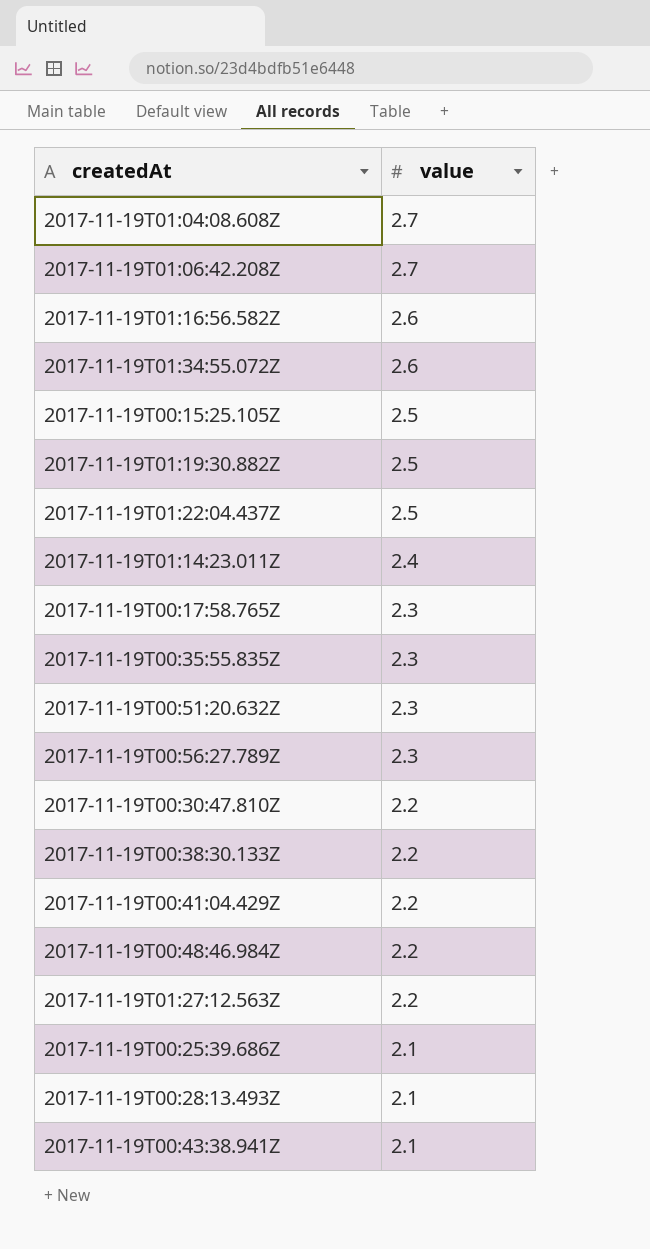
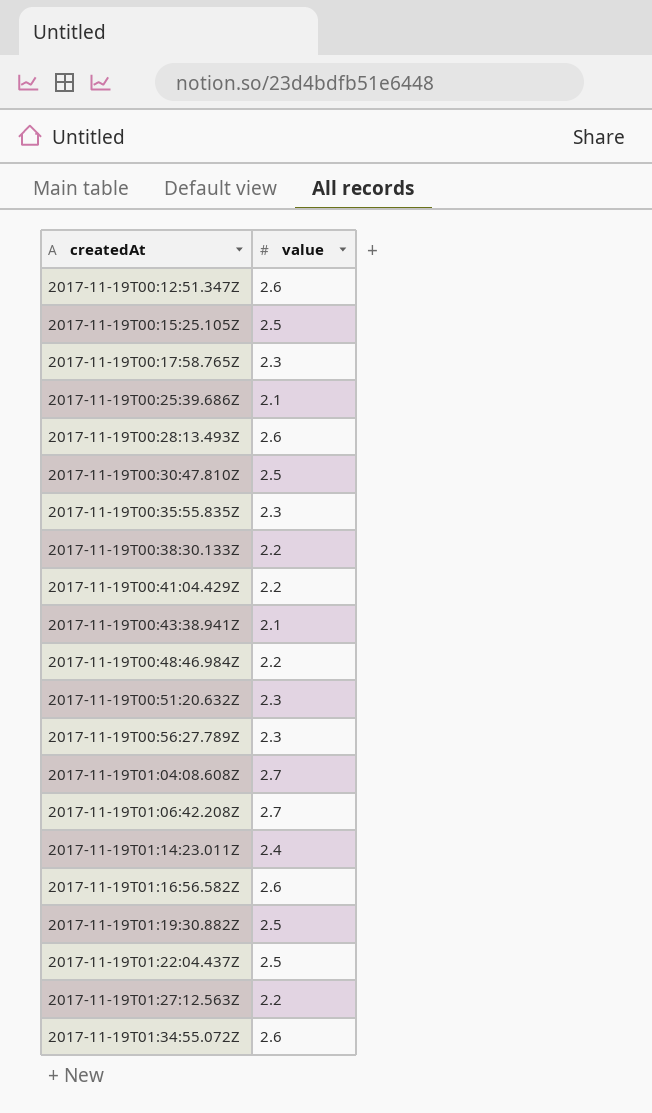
row order: value descending -> createdAt ascending
row 2017-11-19T00:12:51.347Z: none -> 2.6
2017-11-19T00:28:13.493Z | value: 2.1 -> 2.6
2017-11-19T00:30:47.810Z | value: 2.2 -> 2.5

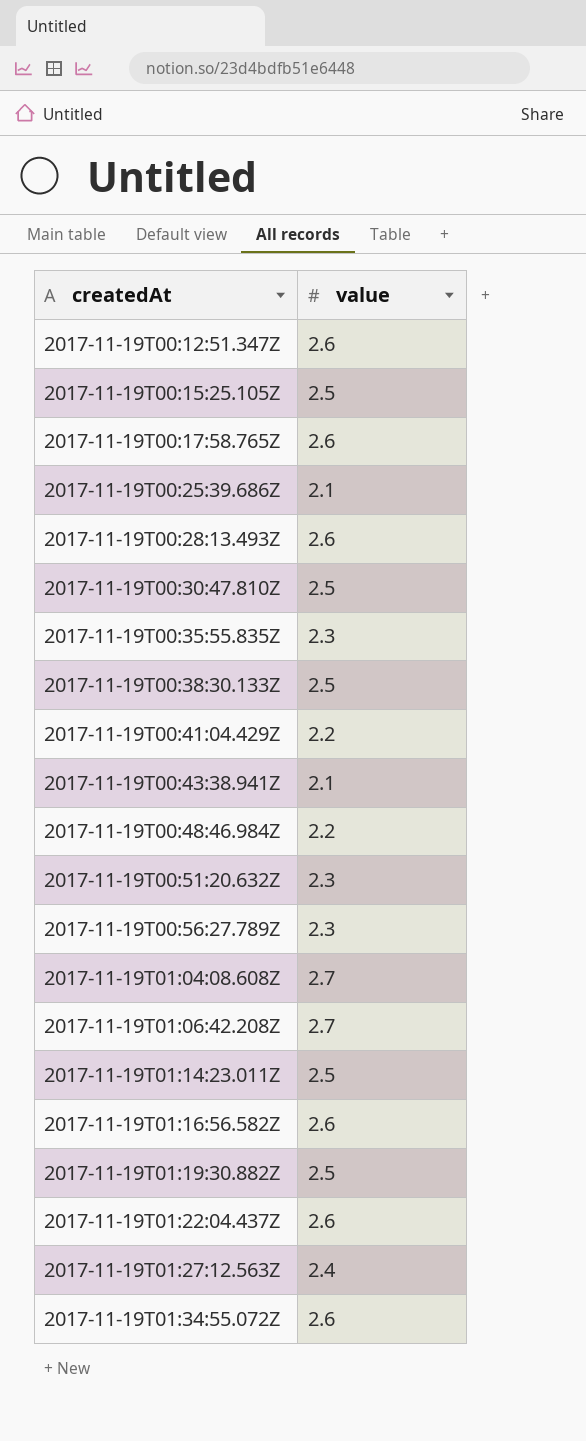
2017-11-19T00:17:58.765Z | value: 2.3 -> 2.6
2017-11-19T00:38:30.133Z | value: 2.2 -> 2.5
2017-11-19T01:14:23.011Z | value: 2.4 -> 2.5
2017-11-19T01:22:04.437Z | value: 2.5 -> 2.6
2017-11-19T01:27:12.563Z | value: 2.2 -> 2.4

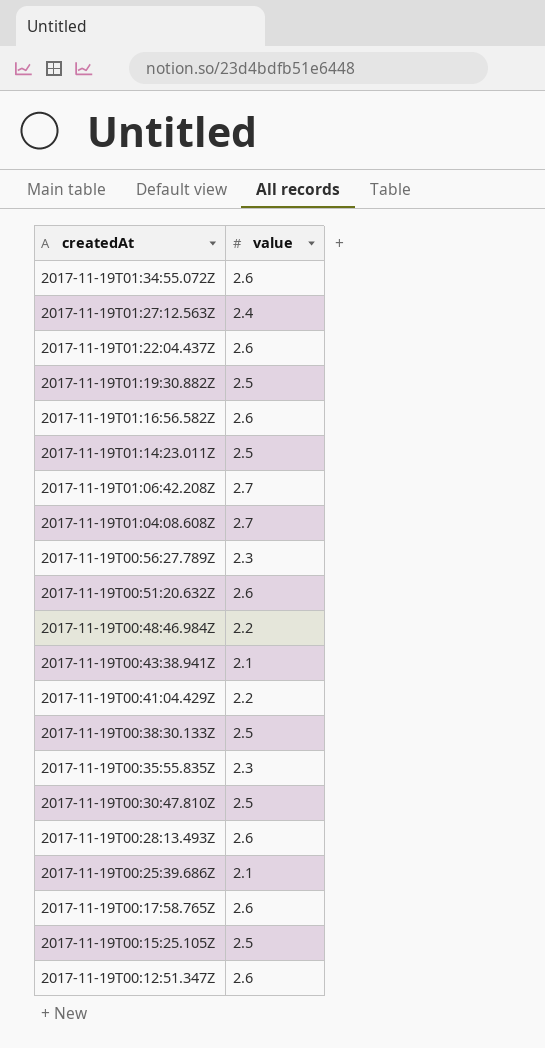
row order: createdAt ascending -> createdAt descending
2017-11-19T00:51:20.632Z | value: 2.3 -> 2.6

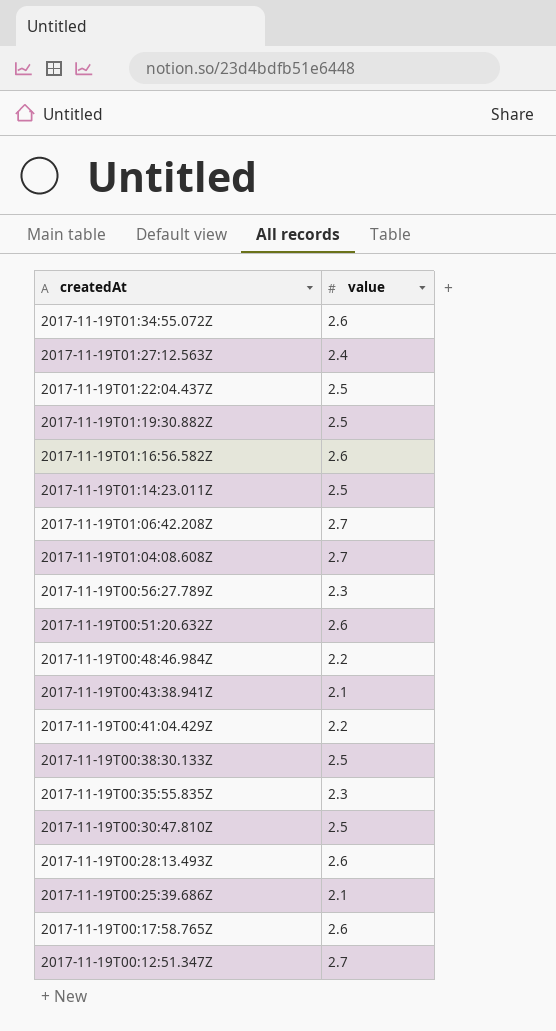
row 2017-11-19T00:15:25.105Z: 2.5 -> none
2017-11-19T01:22:04.437Z | value: 2.6 -> 2.5
2017-11-19T00:12:51.347Z | value: 2.6 -> 2.7

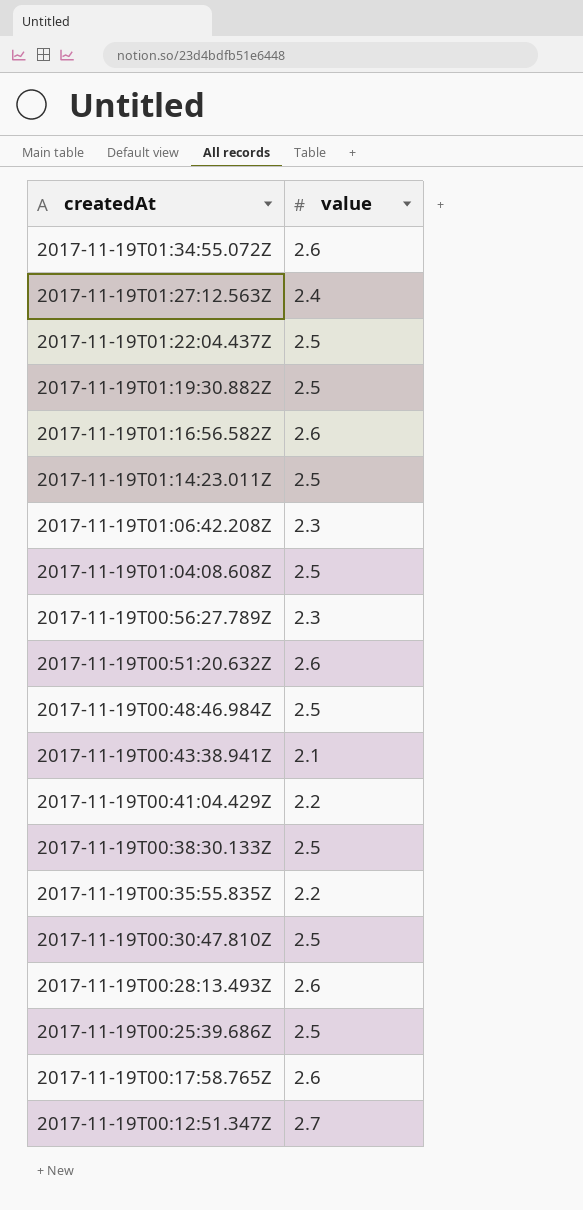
2017-11-19T01:06:42.208Z | value: 2.7 -> 2.3
2017-11-19T01:04:08.608Z | value: 2.7 -> 2.5
2017-11-19T00:48:46.984Z | value: 2.2 -> 2.5
2017-11-19T00:35:55.835Z | value: 2.3 -> 2.2
2017-11-19T00:25:39.686Z | value: 2.1 -> 2.5

